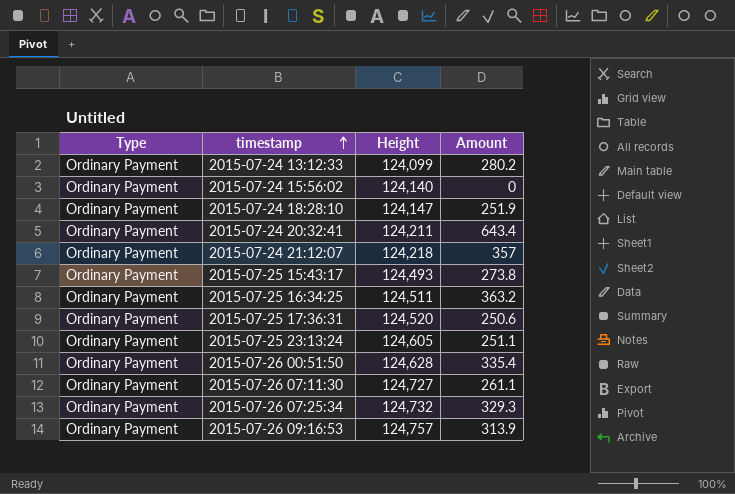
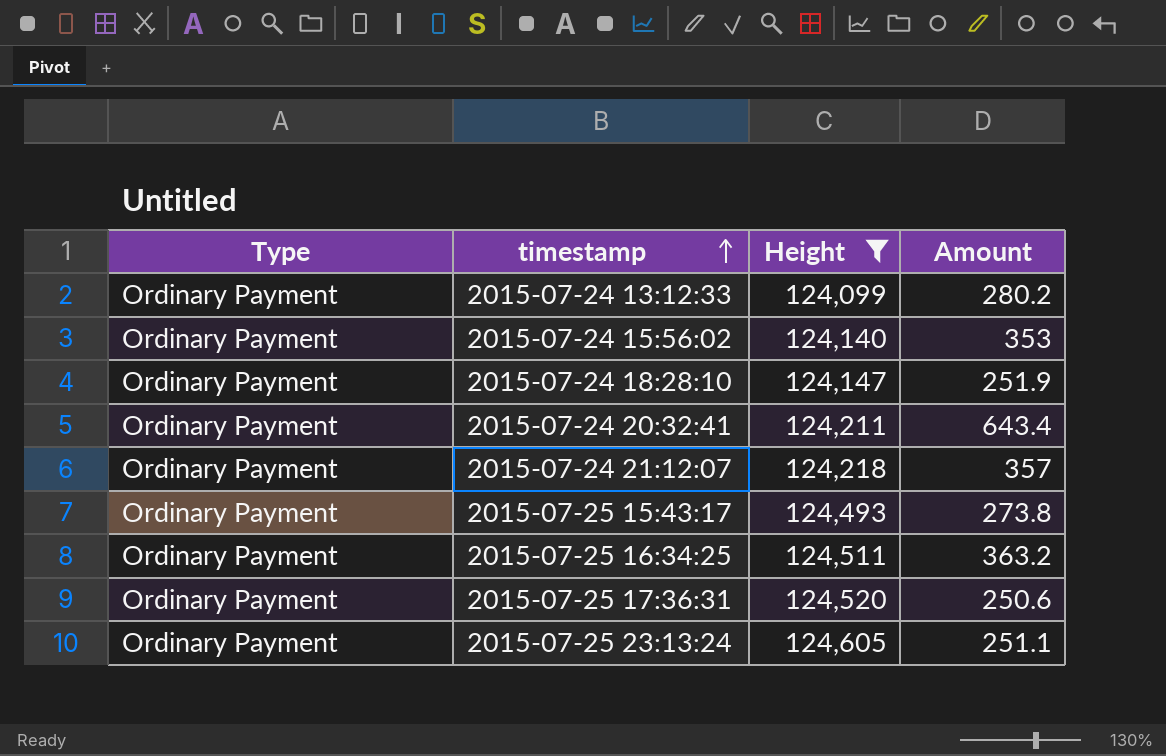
filter: none -> Height <= 124,605
2015-07-24 15:56:02 | Amount: 0 -> 353

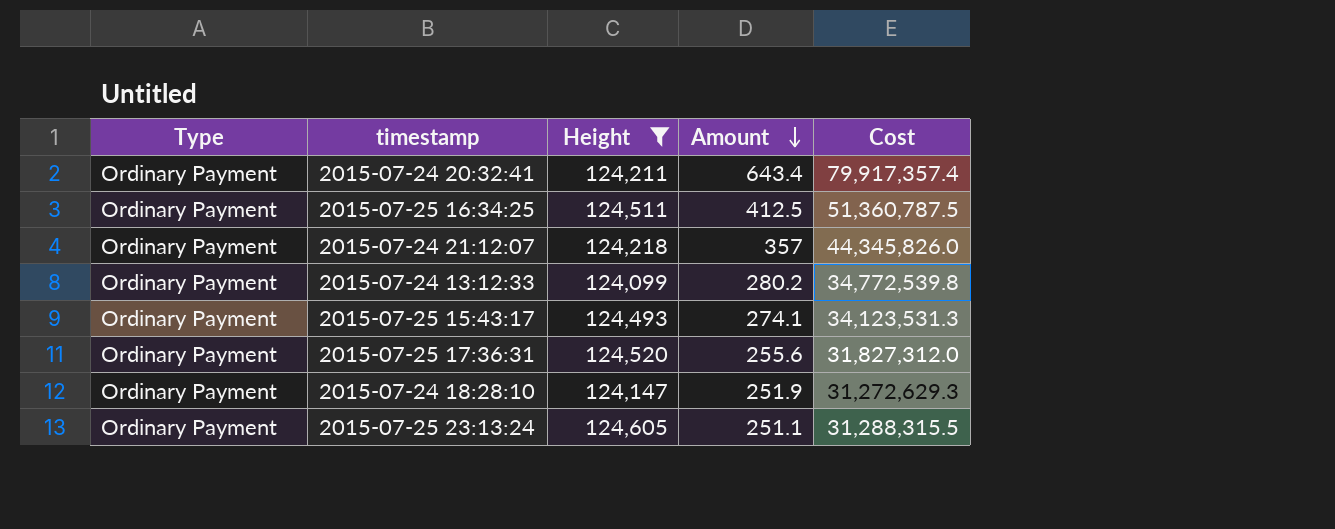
row order: timestamp ascending -> Amount descending
column Cost | formula: none -> [Height] * [Amount]
row 2015-07-24 15:56:02: Ordinary Payment | 124,140 | 353 -> none
2015-07-25 16:34:25 | Amount: 363.2 -> 412.5
2015-07-25 15:43:17 | Amount: 273.8 -> 274.1
2015-07-25 17:36:31 | Amount: 250.6 -> 255.6

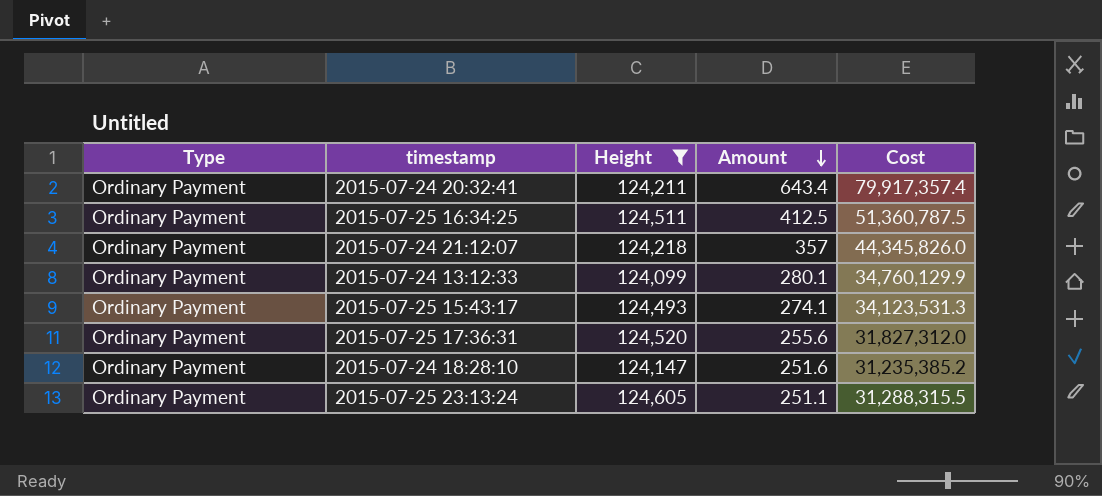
2015-07-24 13:12:33 | Amount: 280.2 -> 280.1
2015-07-24 13:12:33 | Cost: 34,772,539.8 -> 34,760,129.9
2015-07-24 18:28:10 | Amount: 251.9 -> 251.6
2015-07-24 18:28:10 | Cost: 31,272,629.3 -> 31,235,385.2

